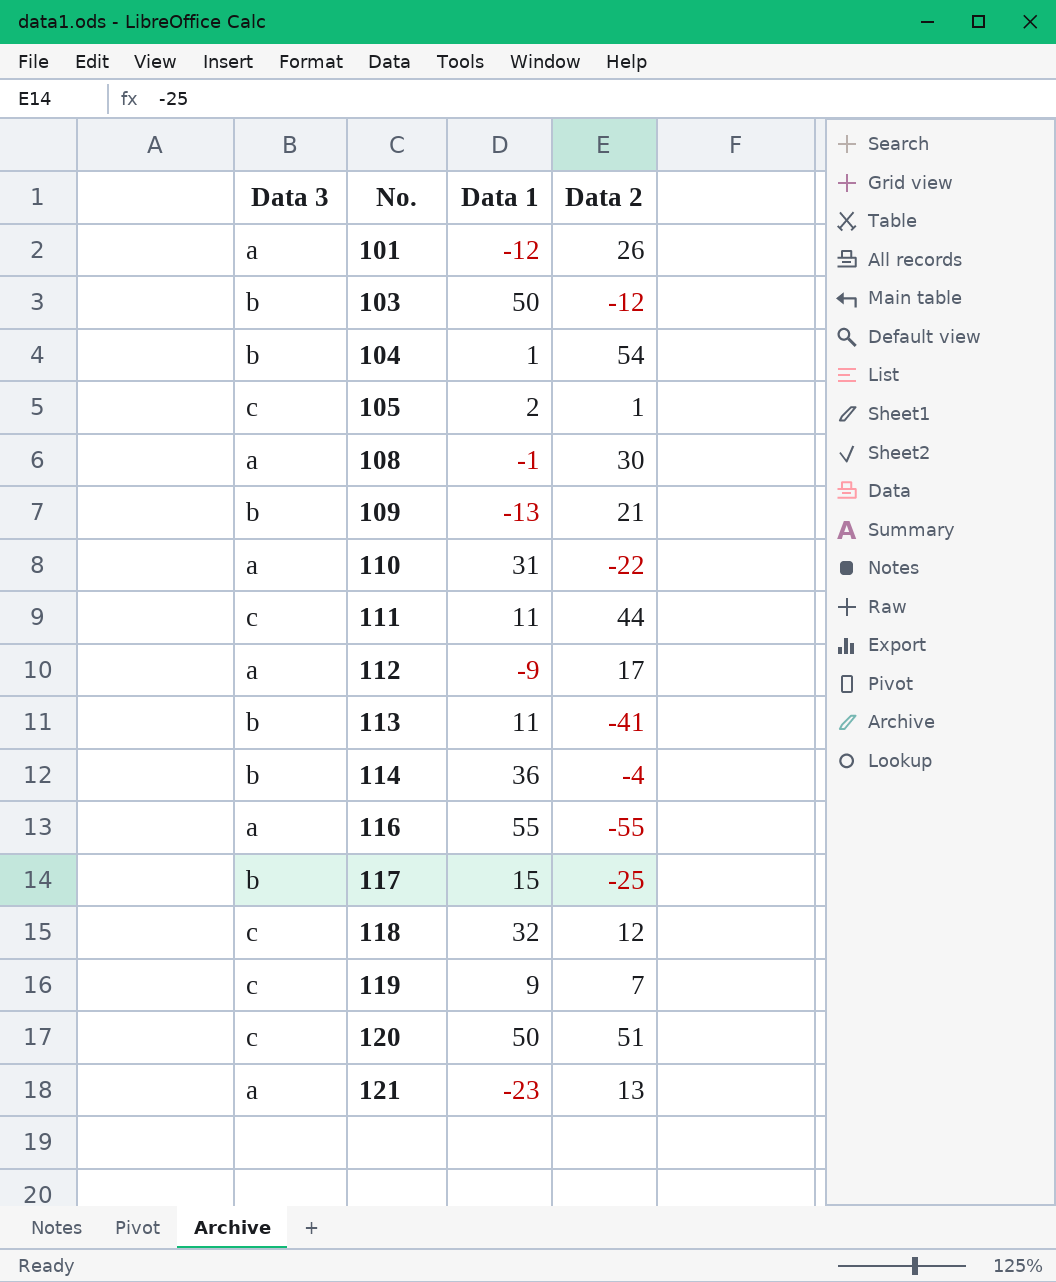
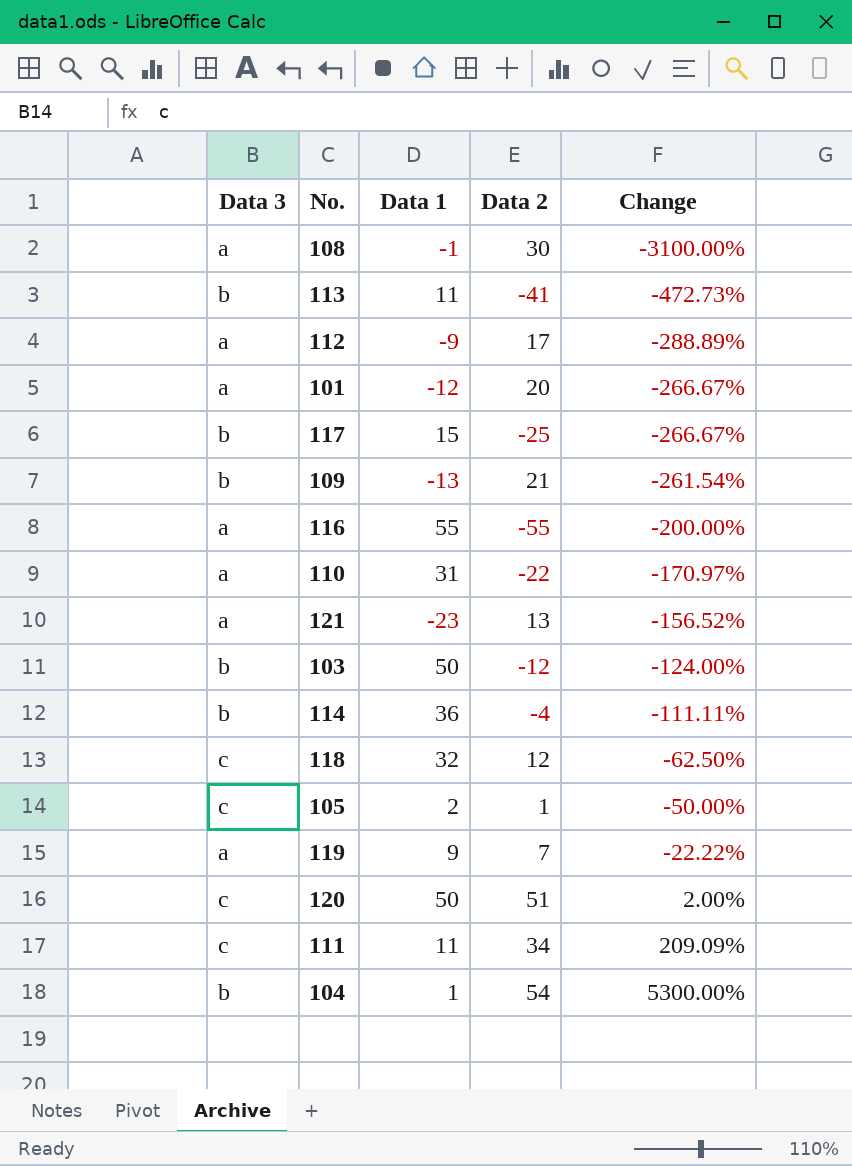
row order: No. ascending -> Change ascending
column Change | formula: none -> ([Data 2] - [Data 1]) / [Data 1]
101 | Data 2: 26 -> 20
119 | Data 3: c -> a
111 | Data 2: 44 -> 34

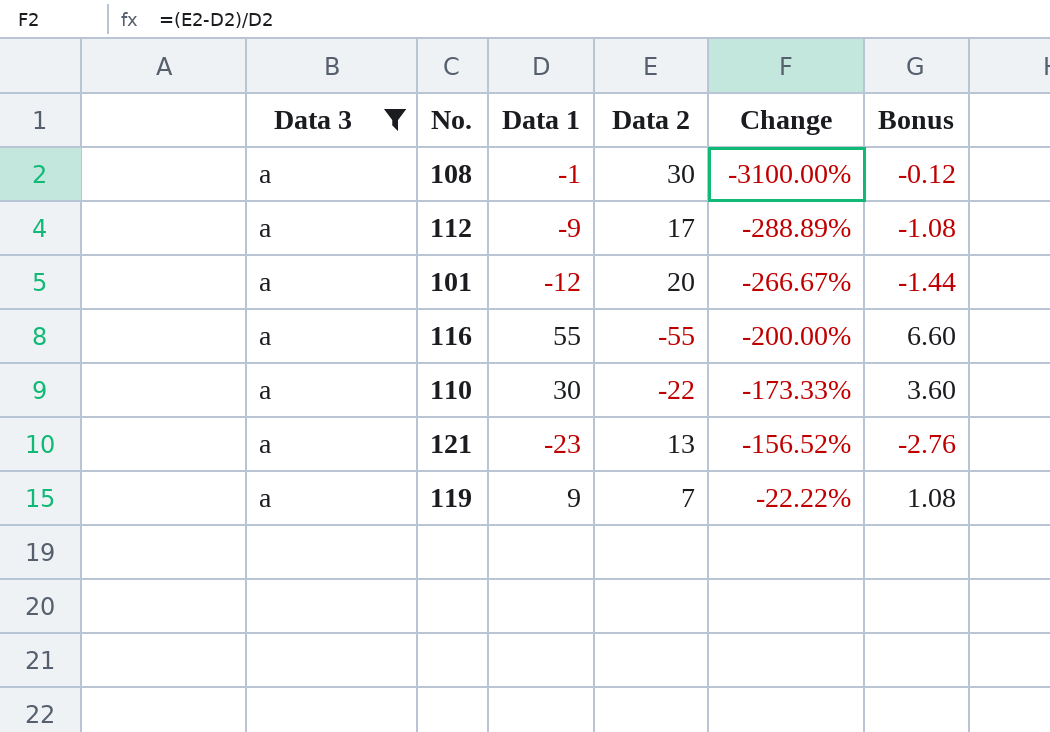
filter: none -> Data 3 = a
column Bonus | formula: none -> [Data 1] * 0.12
110 | Data 1: 31 -> 30
110 | Change: -170.97% -> -173.33%

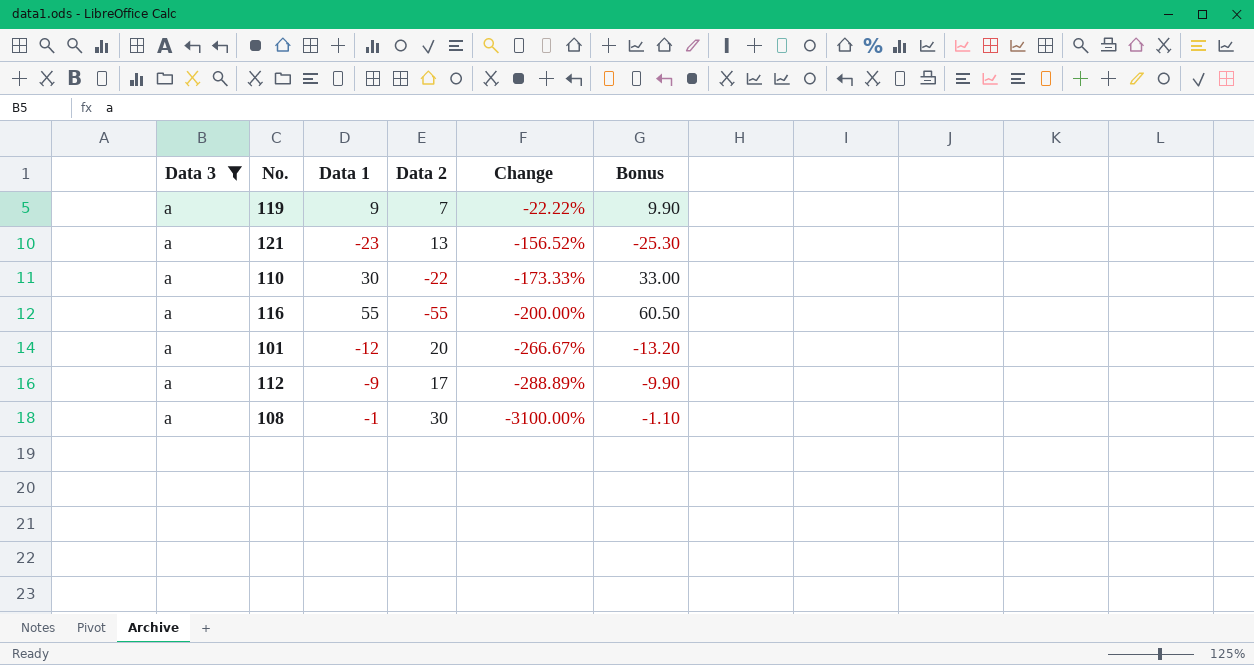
row order: Change ascending -> Change descending
column Bonus | formula: [Data 1] * 0.12 -> [Data 1] * 1.1

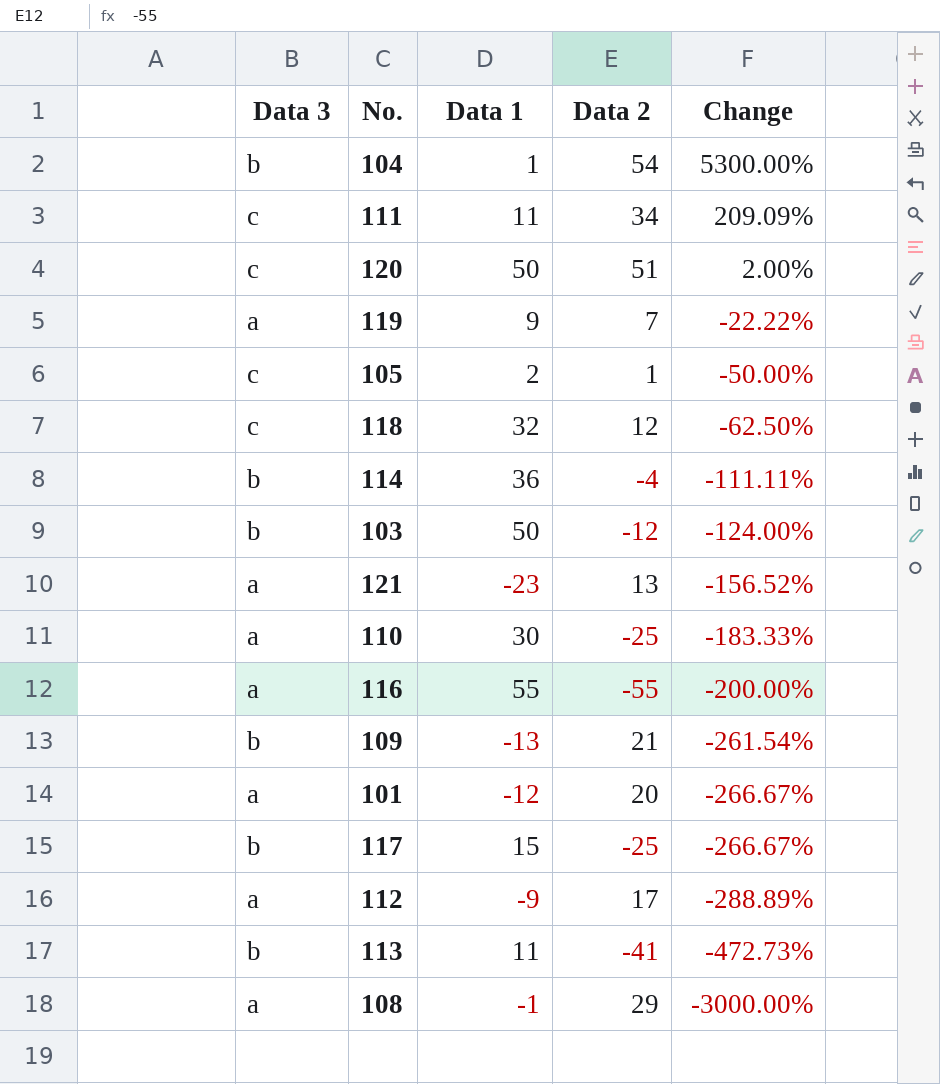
filter: Data 3 = a -> none
column Bonus | formula: [Data 1] * 1.1 -> none
110 | Data 2: -22 -> -25
110 | Change: -173.33% -> -183.33%
108 | Data 2: 30 -> 29
108 | Change: -3100.00% -> -3000.00%

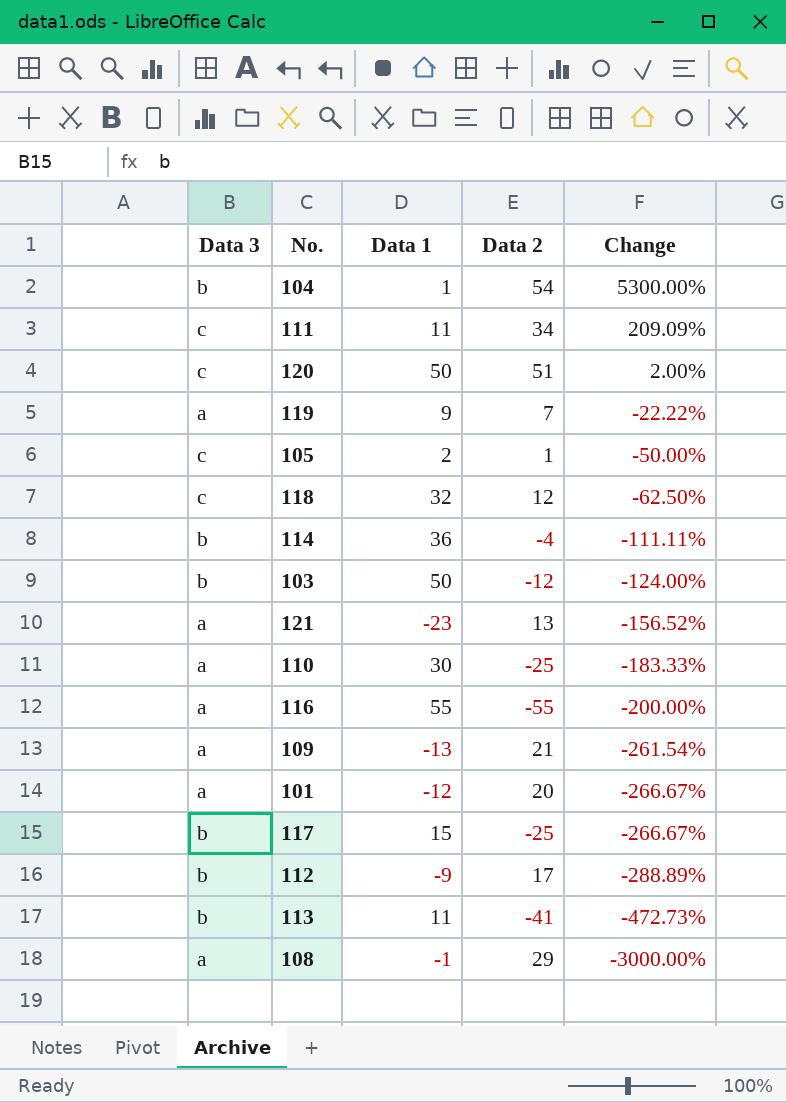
109 | Data 3: b -> a
112 | Data 3: a -> b

